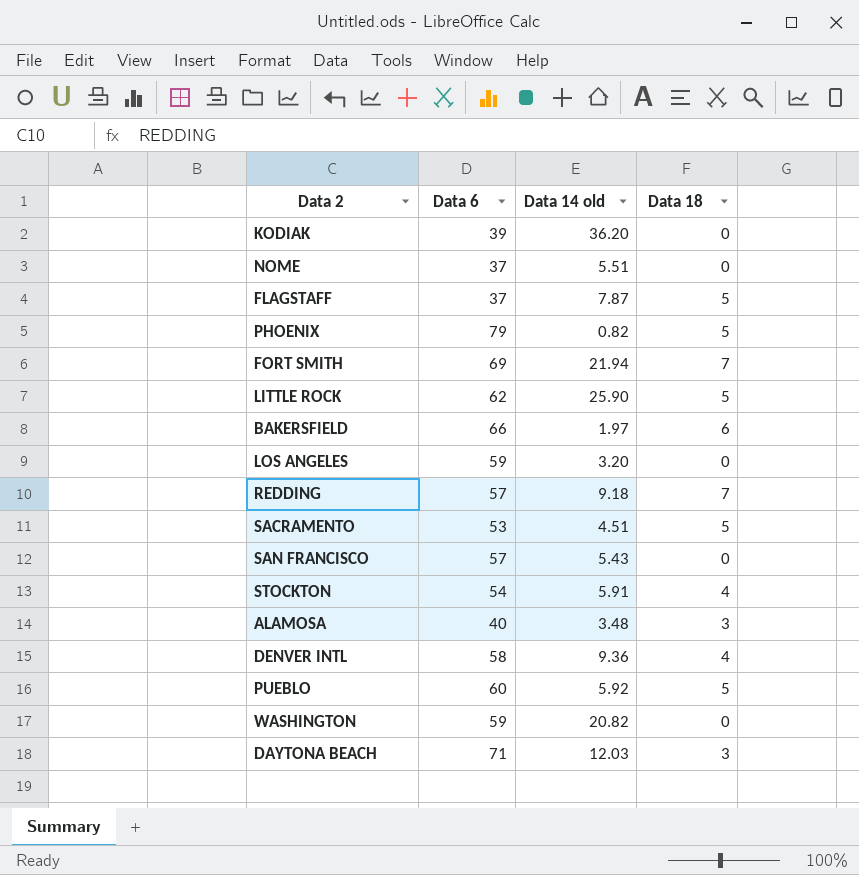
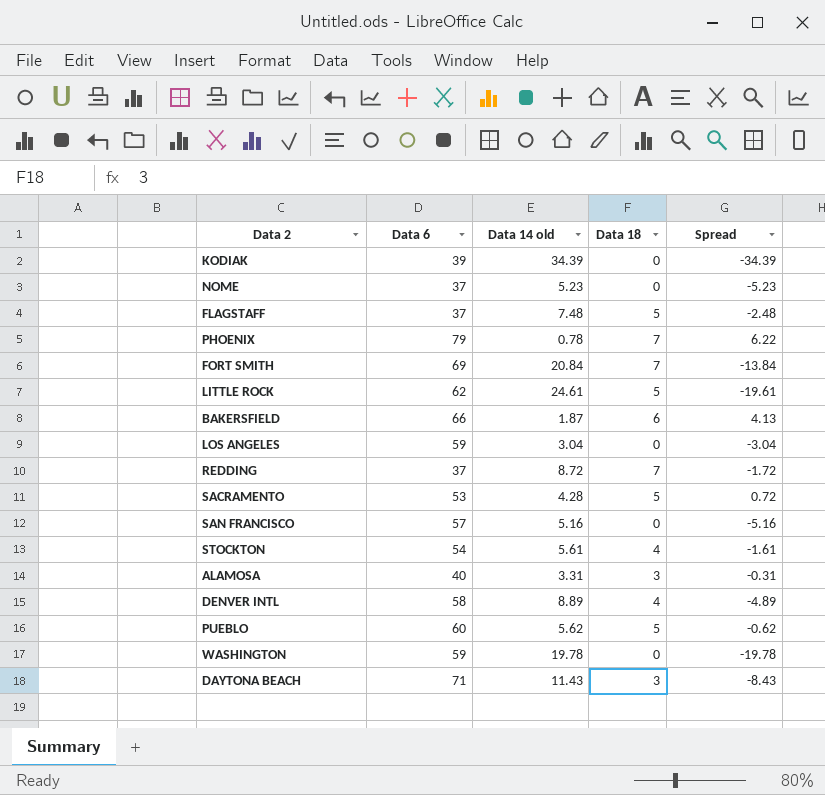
column Spread | formula: none -> [Data 18] - [Data 14 old]
KODIAK | Data 14 old: 36.20 -> 34.39
NOME | Data 14 old: 5.51 -> 5.23
FLAGSTAFF | Data 14 old: 7.87 -> 7.48
PHOENIX | Data 14 old: 0.82 -> 0.78
PHOENIX | Data 18: 5 -> 7
FORT SMITH | Data 14 old: 21.94 -> 20.84
LITTLE ROCK | Data 14 old: 25.90 -> 24.61
BAKERSFIELD | Data 14 old: 1.97 -> 1.87
LOS ANGELES | Data 14 old: 3.20 -> 3.04
REDDING | Data 6: 57 -> 37
REDDING | Data 14 old: 9.18 -> 8.72
SACRAMENTO | Data 14 old: 4.51 -> 4.28
SAN FRANCISCO | Data 14 old: 5.43 -> 5.16
STOCKTON | Data 14 old: 5.91 -> 5.61
ALAMOSA | Data 14 old: 3.48 -> 3.31
DENVER INTL | Data 14 old: 9.36 -> 8.89
PUEBLO | Data 14 old: 5.92 -> 5.62
WASHINGTON | Data 14 old: 20.82 -> 19.78
DAYTONA BEACH | Data 14 old: 12.03 -> 11.43

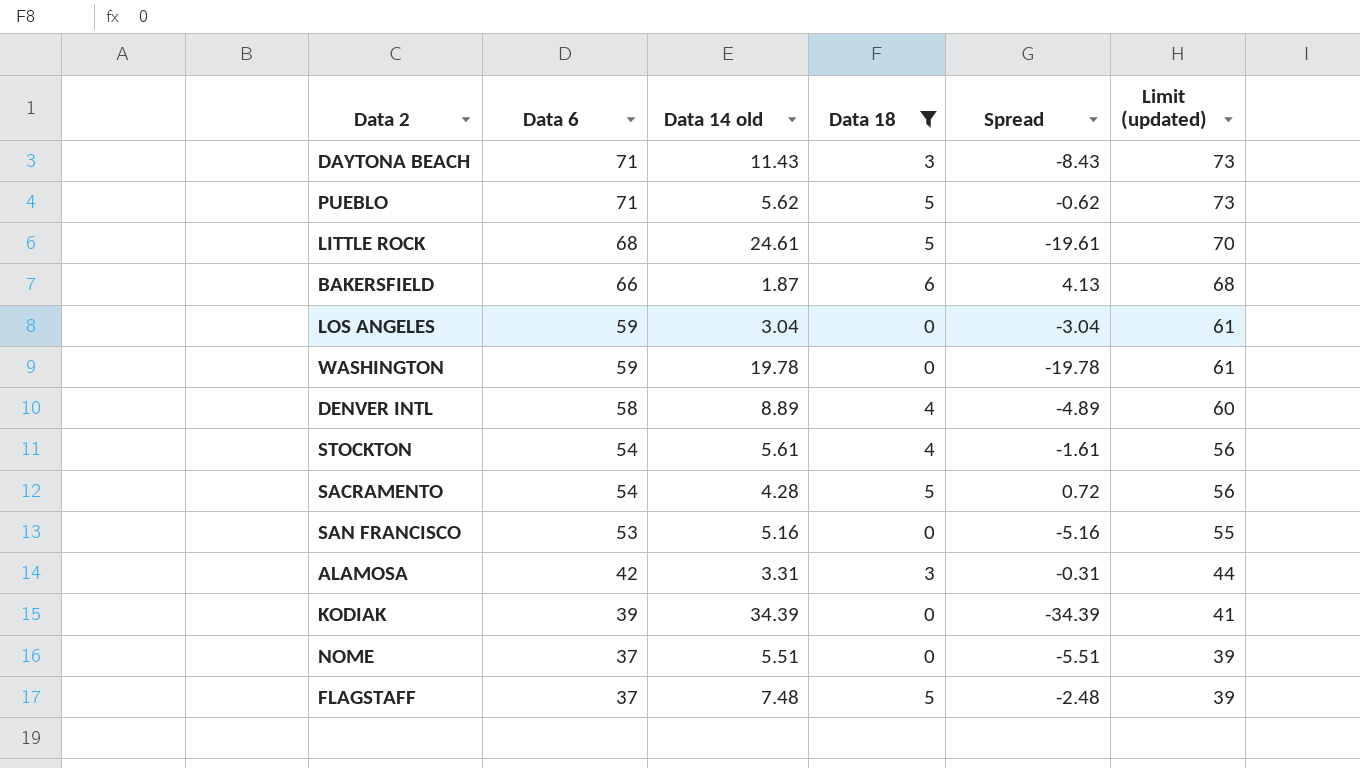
filter: none -> Data 18 != 7
row order: none -> Data 6 descending
column Limit (updated) | formula: none -> [Data 6] + 2
PUEBLO | Data 6: 60 -> 71
LITTLE ROCK | Data 6: 62 -> 68
SACRAMENTO | Data 6: 53 -> 54
SAN FRANCISCO | Data 6: 57 -> 53
ALAMOSA | Data 6: 40 -> 42
NOME | Data 14 old: 5.23 -> 5.51
NOME | Spread: -5.23 -> -5.51

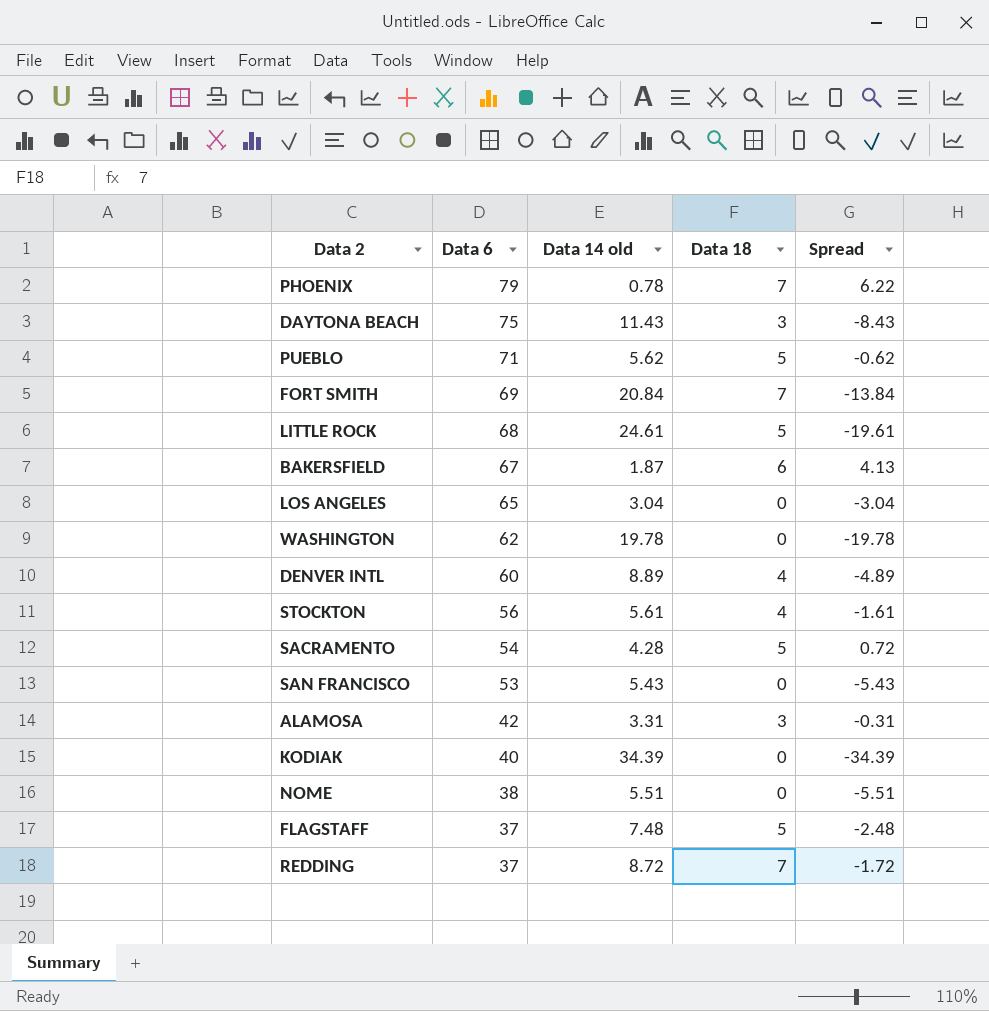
filter: Data 18 != 7 -> none
column Limit (updated) | formula: [Data 6] + 2 -> none
DAYTONA BEACH | Data 6: 71 -> 75
BAKERSFIELD | Data 6: 66 -> 67
LOS ANGELES | Data 6: 59 -> 65
WASHINGTON | Data 6: 59 -> 62
DENVER INTL | Data 6: 58 -> 60
STOCKTON | Data 6: 54 -> 56
SAN FRANCISCO | Data 14 old: 5.16 -> 5.43
SAN FRANCISCO | Spread: -5.16 -> -5.43
KODIAK | Data 6: 39 -> 40
NOME | Data 6: 37 -> 38

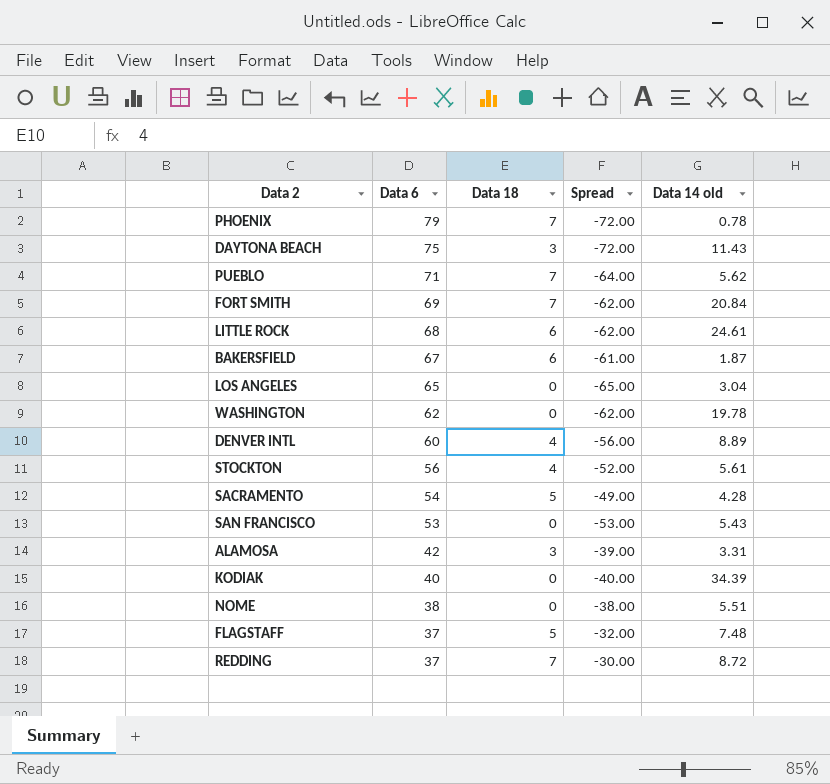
column Spread | formula: [Data 18] - [Data 14 old] -> [Data 18] - [Data 6]
column Data 14 old | position: 3 -> 5
PUEBLO | Data 18: 5 -> 7
LITTLE ROCK | Data 18: 5 -> 6

